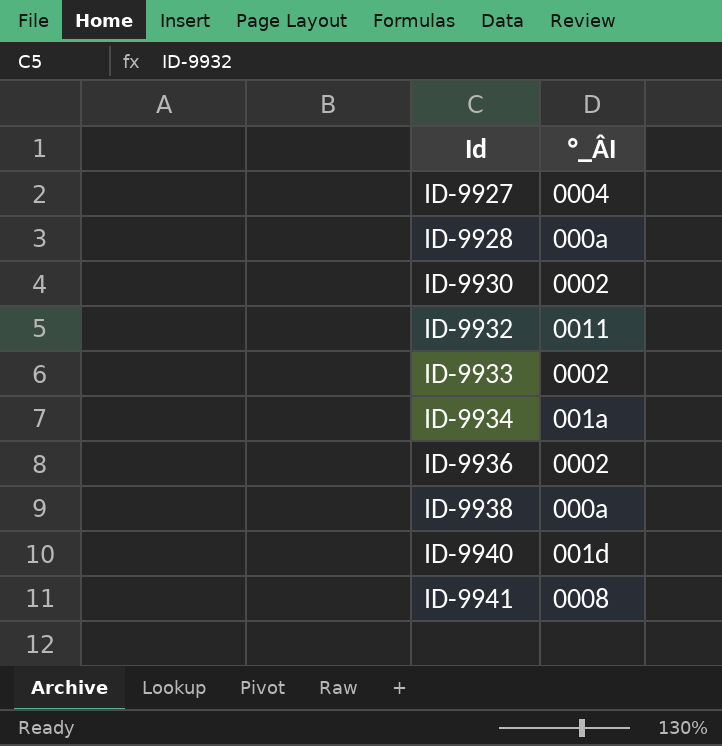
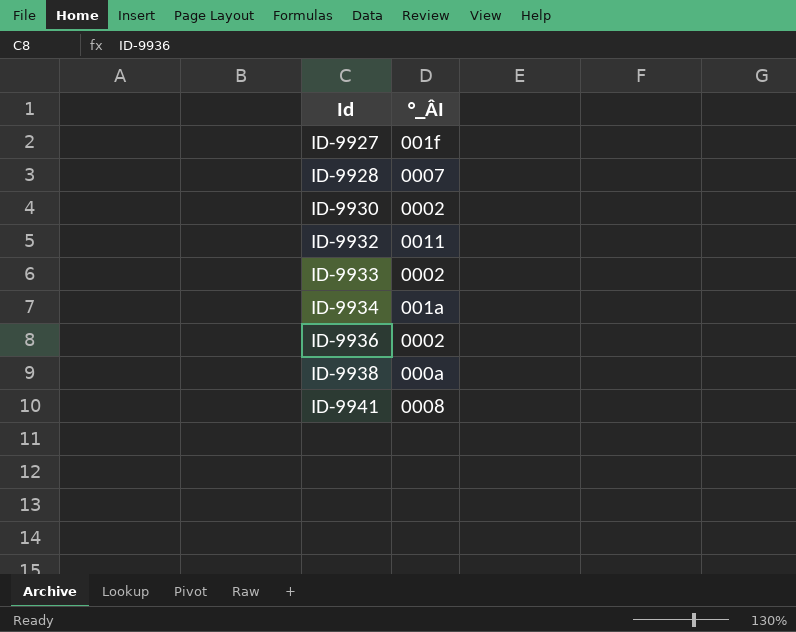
row ID-9940: 001d -> none
ID-9927 | °_ÂI: 0004 -> 001f
ID-9928 | °_ÂI: 000a -> 0007

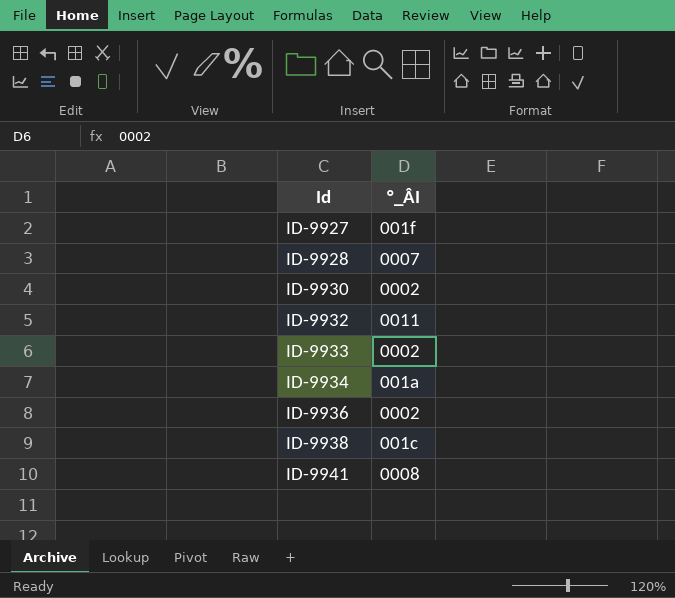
ID-9938 | °_ÂI: 000a -> 001c

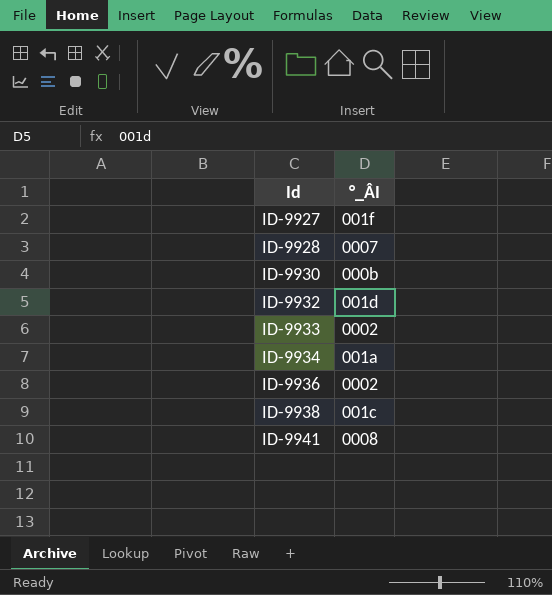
ID-9930 | °_ÂI: 0002 -> 000b
ID-9932 | °_ÂI: 0011 -> 001d

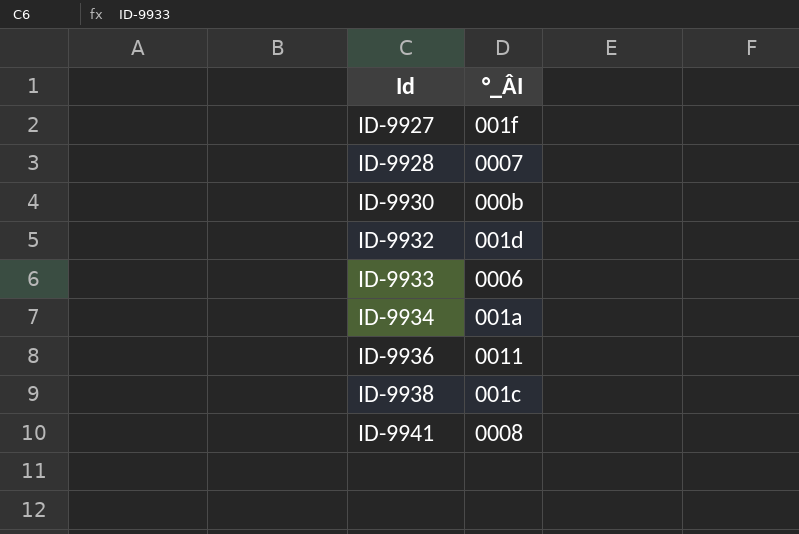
ID-9933 | °_ÂI: 0002 -> 0006
ID-9936 | °_ÂI: 0002 -> 0011

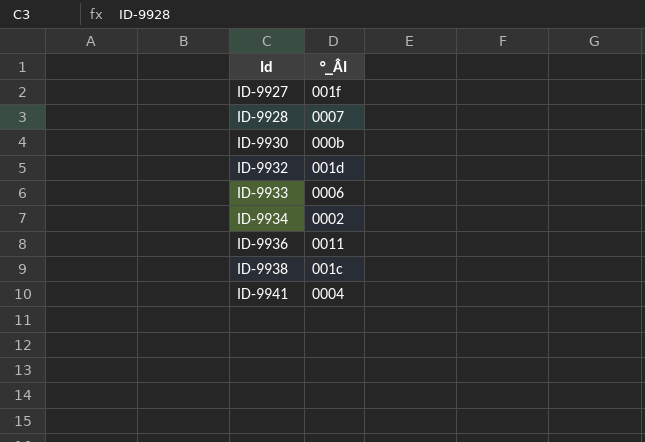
ID-9934 | °_ÂI: 001a -> 0002
ID-9941 | °_ÂI: 0008 -> 0004

